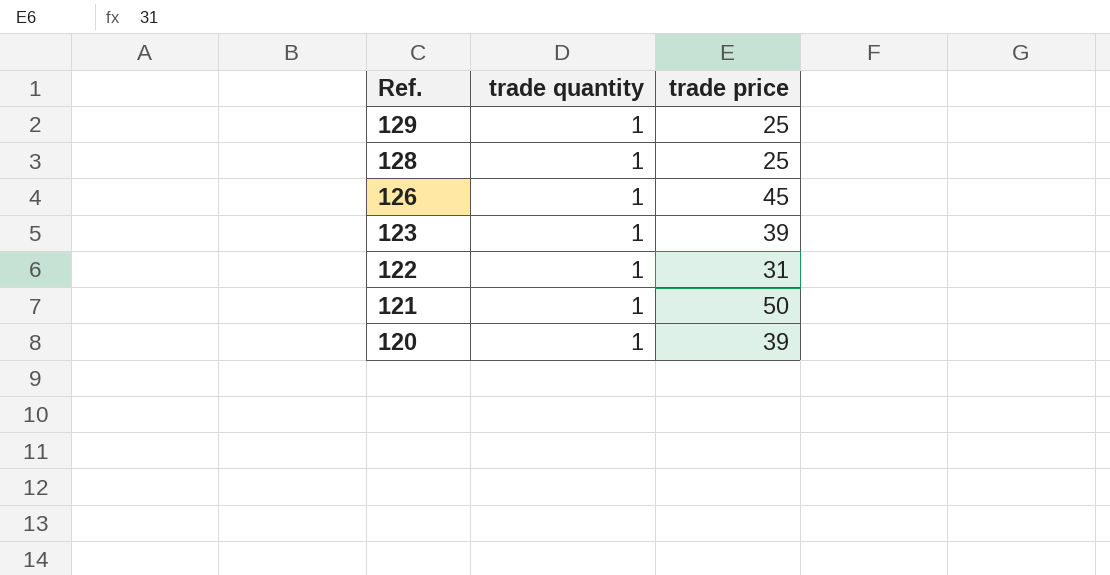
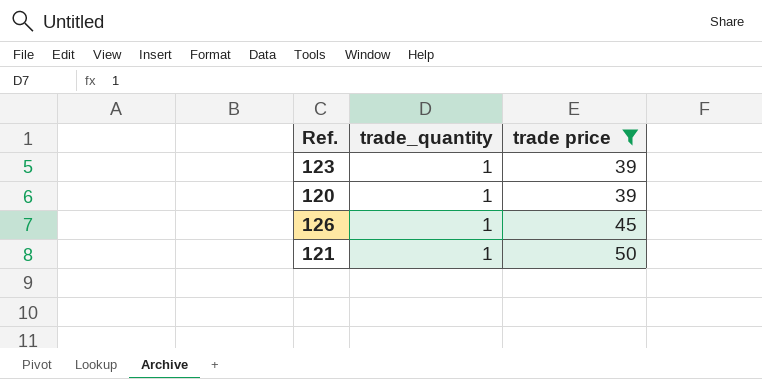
filter: none -> trade price >= 39
row order: Ref. descending -> trade price ascending
column name: trade quantity -> trade_quantity

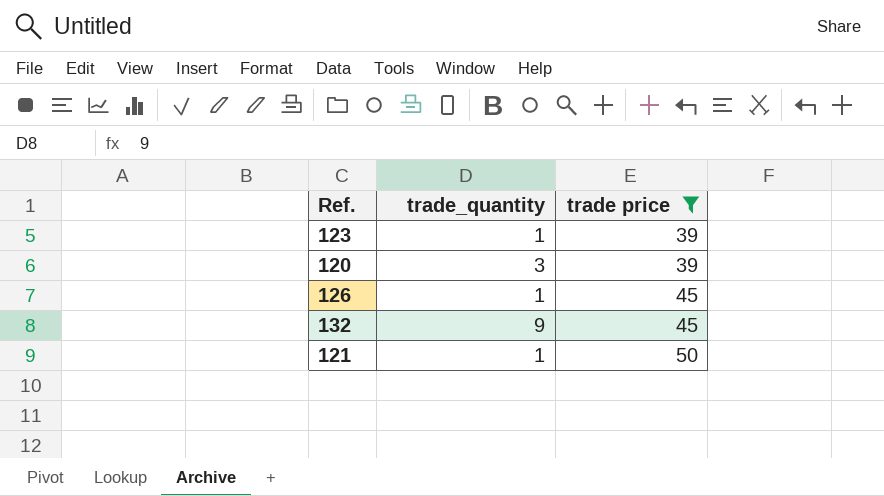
120 | trade_quantity: 1 -> 3
row 132: none -> 9 | 45

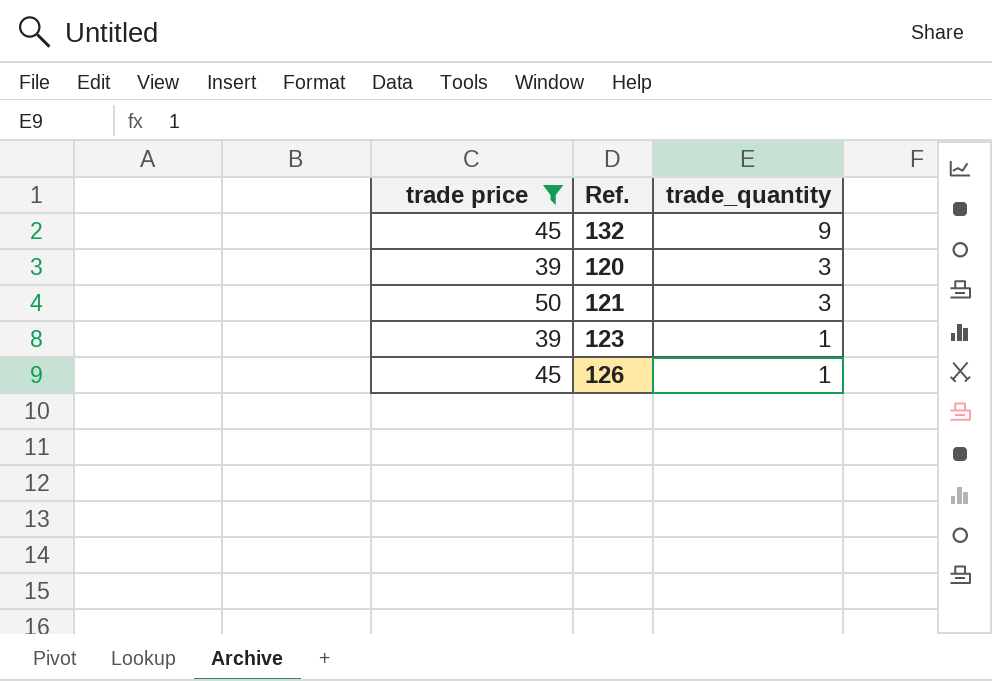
row order: trade price ascending -> trade_quantity descending
column trade price | position: 3 -> 1
121 | trade_quantity: 1 -> 3

